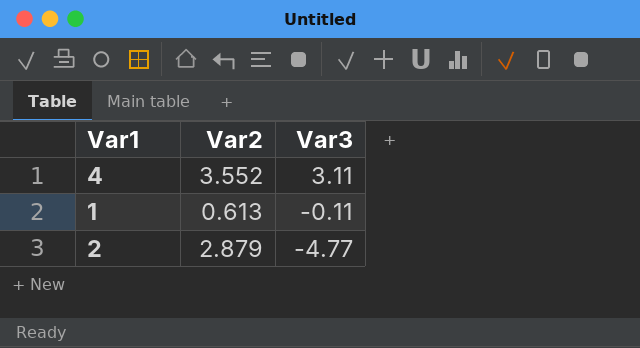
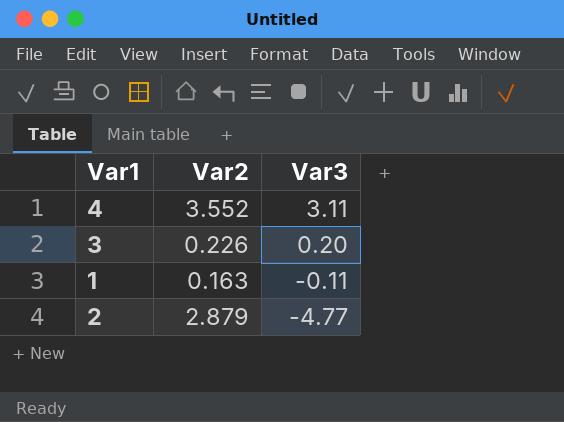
row 3: none -> 0.226 | 0.20
1 | Var2: 0.613 -> 0.163

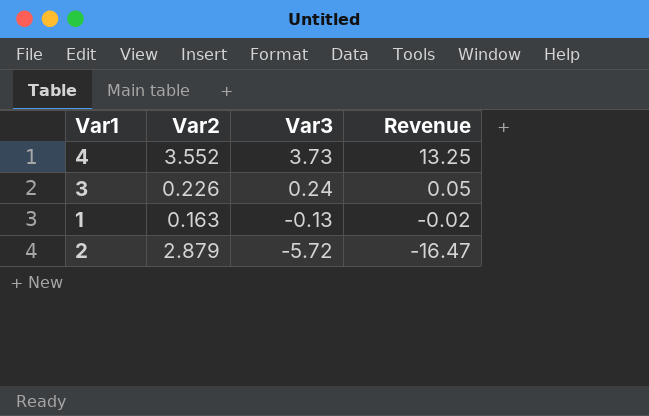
column Revenue | formula: none -> [Var2] * [Var3]
4 | Var3: 3.11 -> 3.73
3 | Var3: 0.20 -> 0.24
1 | Var3: -0.11 -> -0.13
2 | Var3: -4.77 -> -5.72

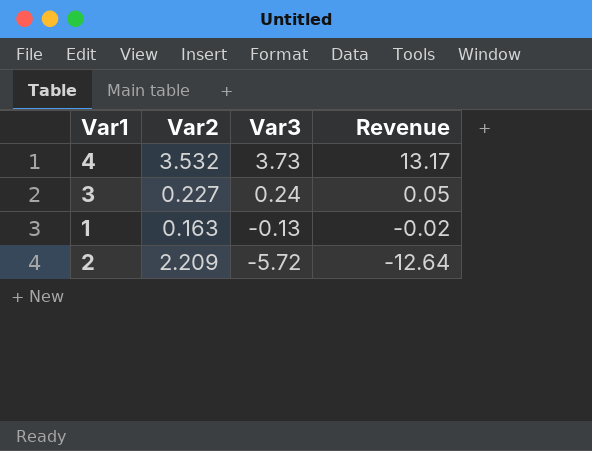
4 | Var2: 3.552 -> 3.532
4 | Revenue: 13.25 -> 13.17
3 | Var2: 0.226 -> 0.227
2 | Var2: 2.879 -> 2.209
2 | Revenue: -16.47 -> -12.64

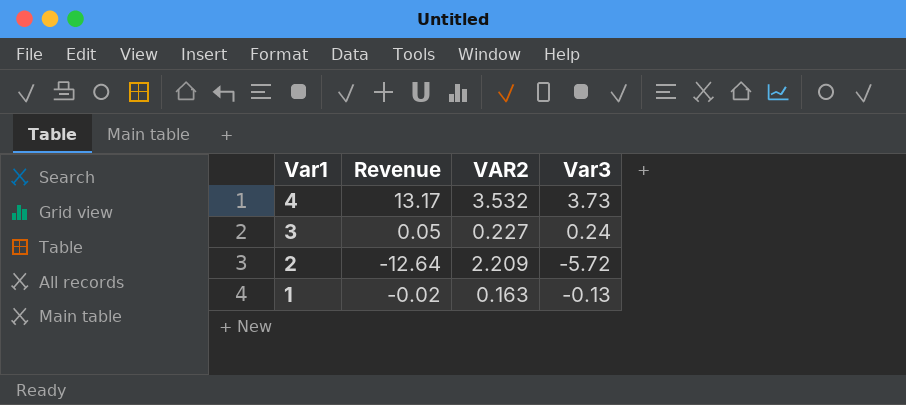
row order: Var3 descending -> Var1 descending
column Revenue | position: 4 -> 2
column name: Var2 -> VAR2

